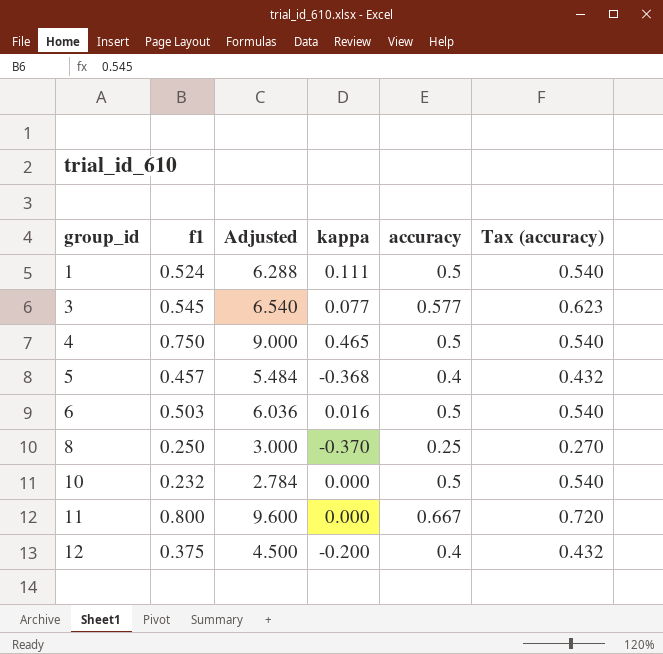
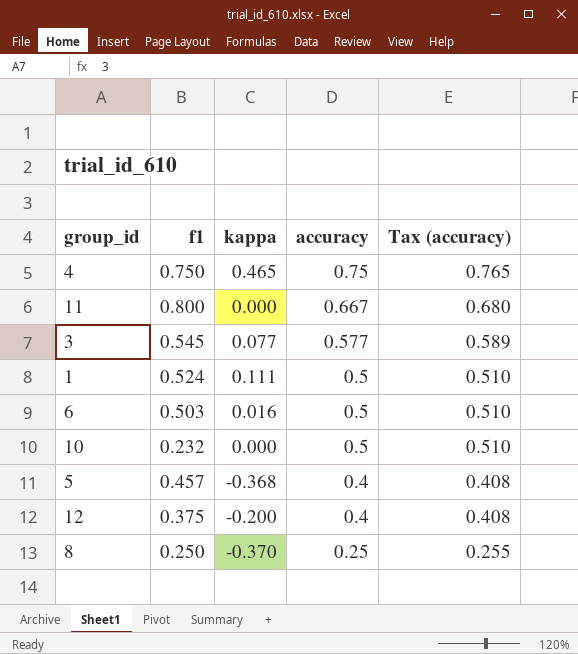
row order: group_id ascending -> accuracy descending
column Adjusted | formula: [f1] * 12 -> none
column Tax (accuracy) | formula: [accuracy] * 1.08 -> [accuracy] * 1.02
4 | accuracy: 0.5 -> 0.75

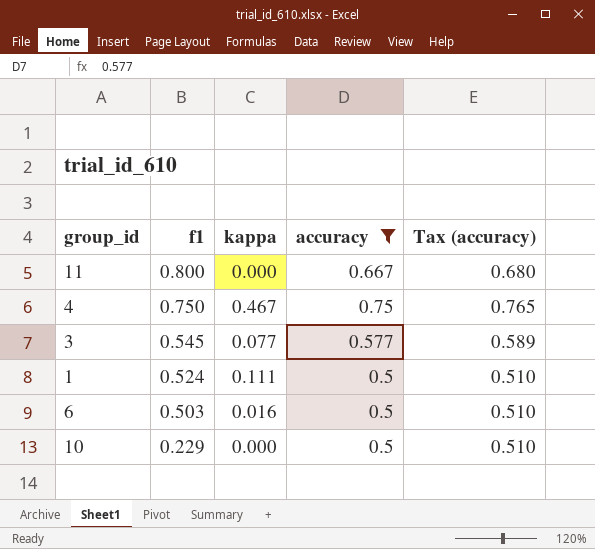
filter: none -> accuracy >= 0.5
row order: accuracy descending -> f1 descending
4 | kappa: 0.465 -> 0.467
10 | f1: 0.232 -> 0.229

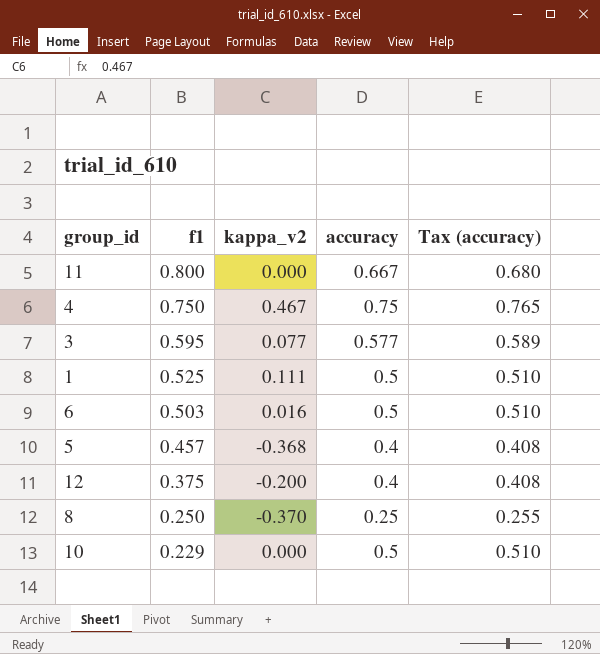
filter: accuracy >= 0.5 -> none
column name: kappa -> kappa_v2
3 | f1: 0.545 -> 0.595
1 | f1: 0.524 -> 0.525

